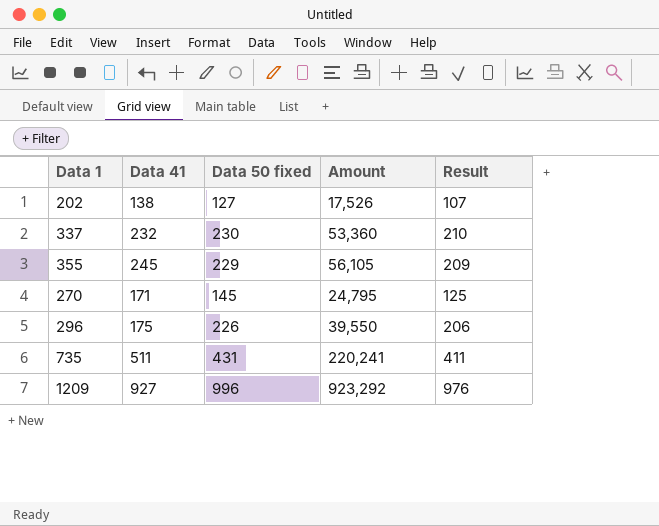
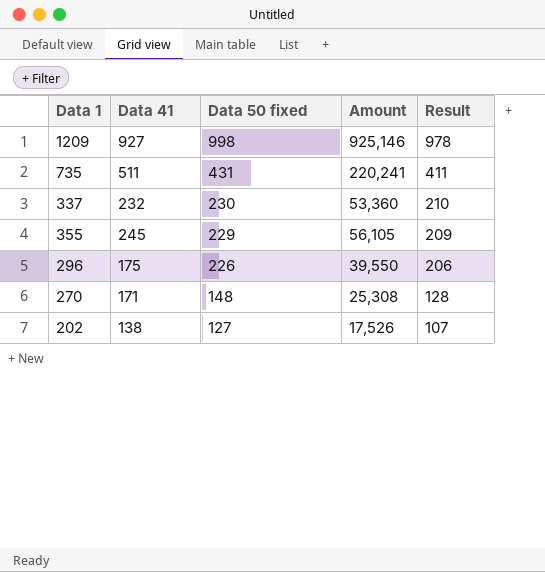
row order: none -> Data 50 fixed descending
1209 | Data 50 fixed: 996 -> 998
1209 | Amount: 923,292 -> 925,146
1209 | Result: 976 -> 978
270 | Data 50 fixed: 145 -> 148
270 | Amount: 24,795 -> 25,308
270 | Result: 125 -> 128

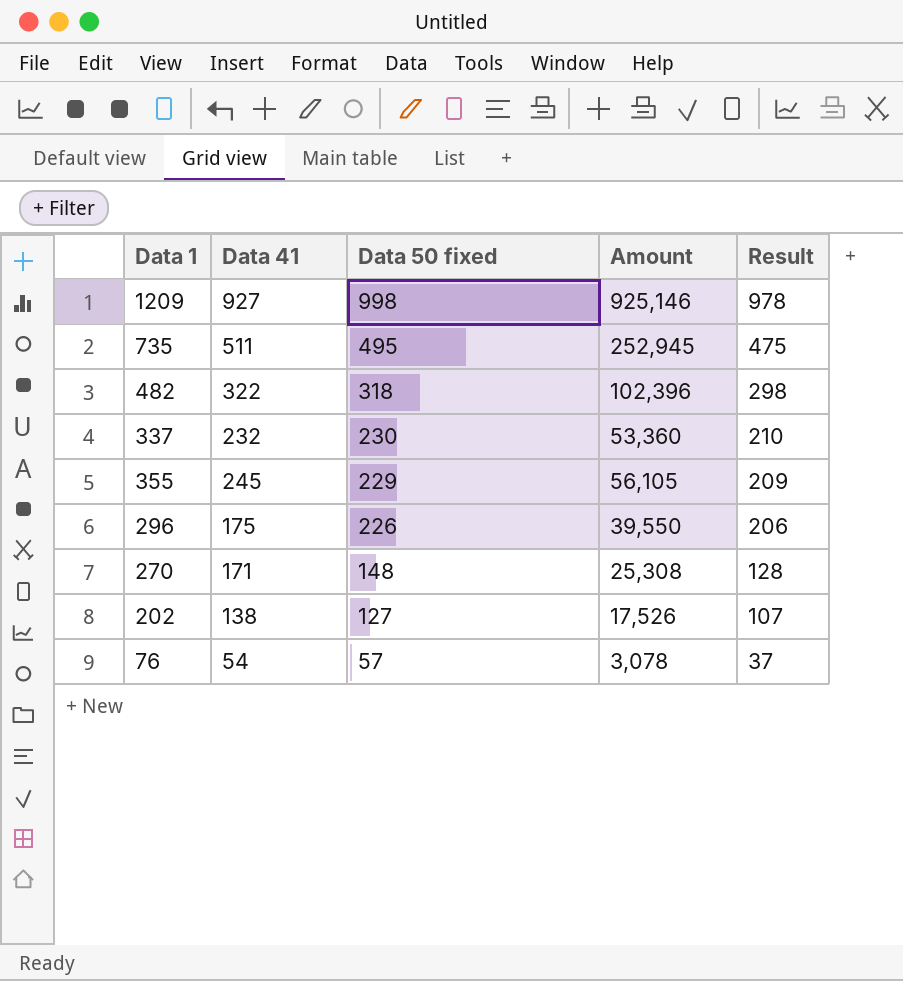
735 | Data 50 fixed: 431 -> 495
735 | Amount: 220,241 -> 252,945
735 | Result: 411 -> 475
row 482: none -> 322 | 318 | 102,396 | 298
row 76: none -> 54 | 57 | 3,078 | 37

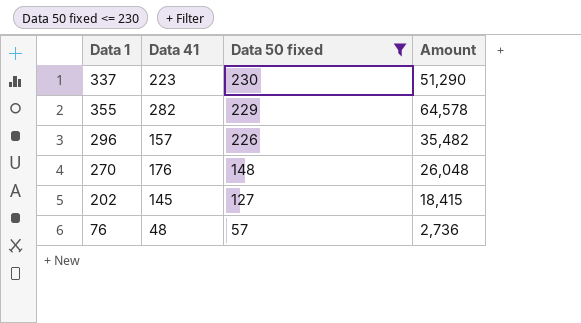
filter: none -> Data 50 fixed <= 230
column Result | formula: [Data 50 fixed] - 20 -> none
337 | Data 41: 232 -> 223
337 | Amount: 53,360 -> 51,290
355 | Data 41: 245 -> 282
355 | Amount: 56,105 -> 64,578
296 | Data 41: 175 -> 157
296 | Amount: 39,550 -> 35,482
270 | Data 41: 171 -> 176
270 | Amount: 25,308 -> 26,048
202 | Data 41: 138 -> 145
202 | Amount: 17,526 -> 18,415
76 | Data 41: 54 -> 48
76 | Amount: 3,078 -> 2,736

